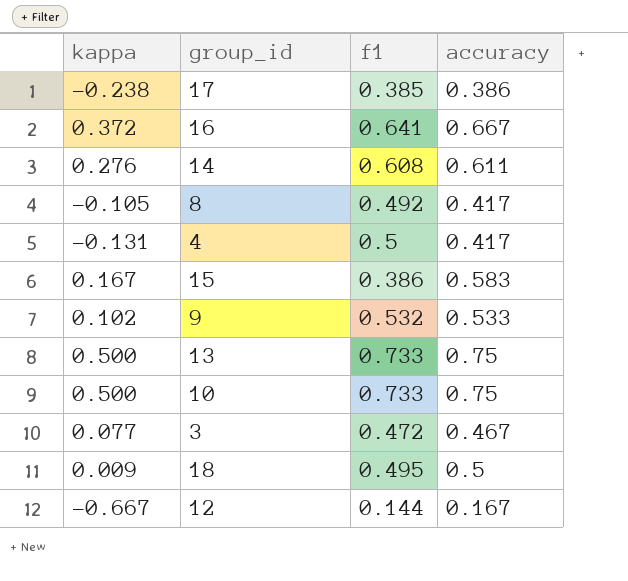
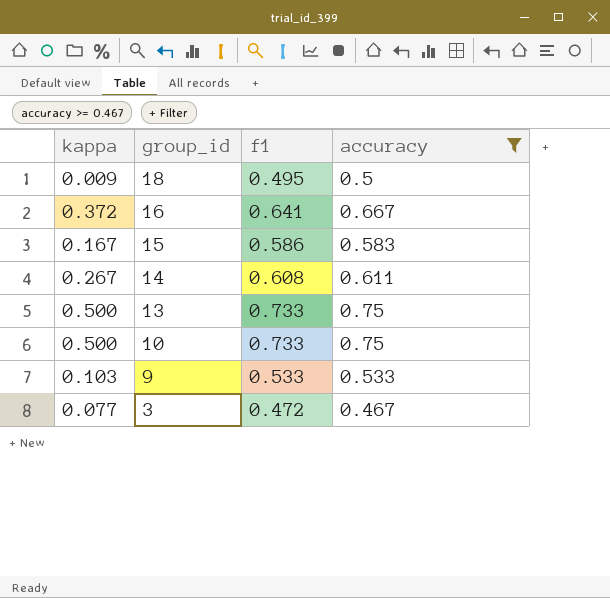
filter: none -> accuracy >= 0.467
row order: none -> group_id descending
15 | f1: 0.386 -> 0.586
14 | kappa: 0.276 -> 0.267
9 | kappa: 0.102 -> 0.103
9 | f1: 0.532 -> 0.533

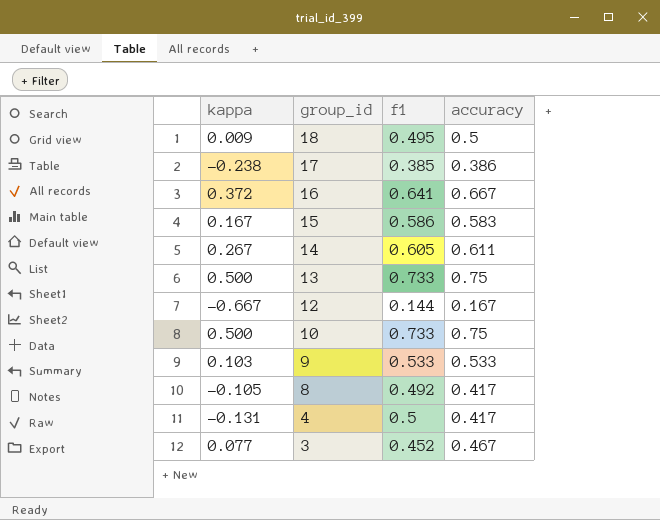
filter: accuracy >= 0.467 -> none
14 | f1: 0.608 -> 0.605
3 | f1: 0.472 -> 0.452

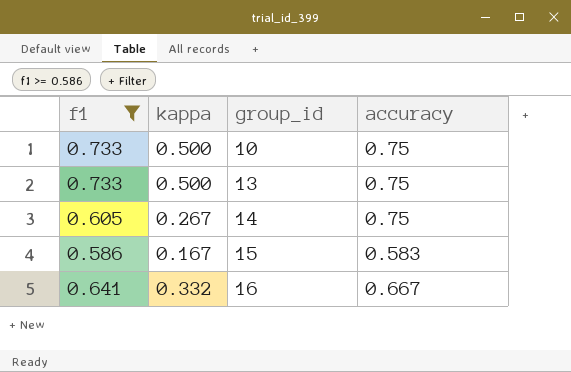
filter: none -> f1 >= 0.586
row order: group_id descending -> group_id ascending
column f1 | position: 3 -> 1
14 | accuracy: 0.611 -> 0.75
16 | kappa: 0.372 -> 0.332

